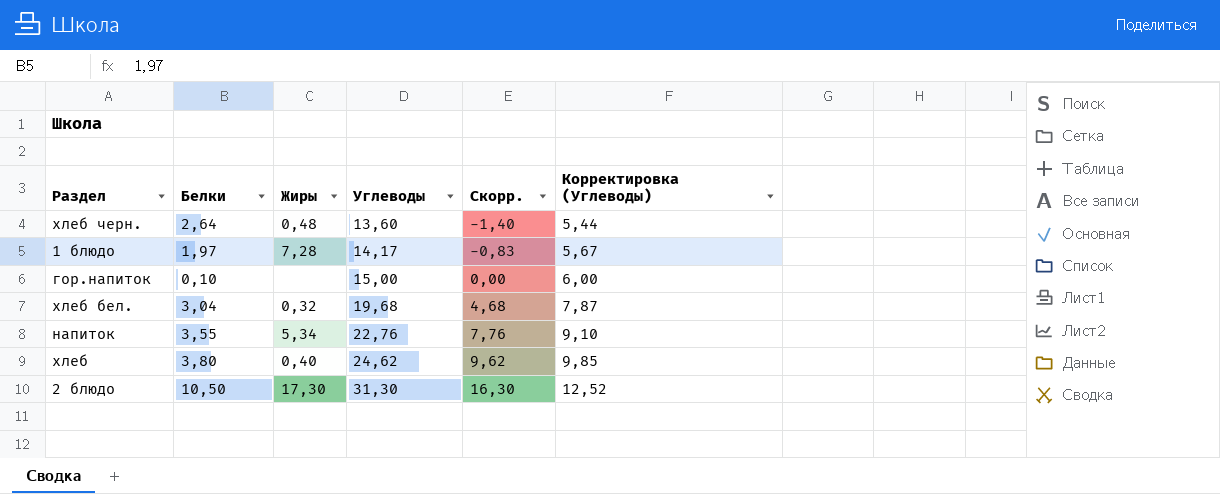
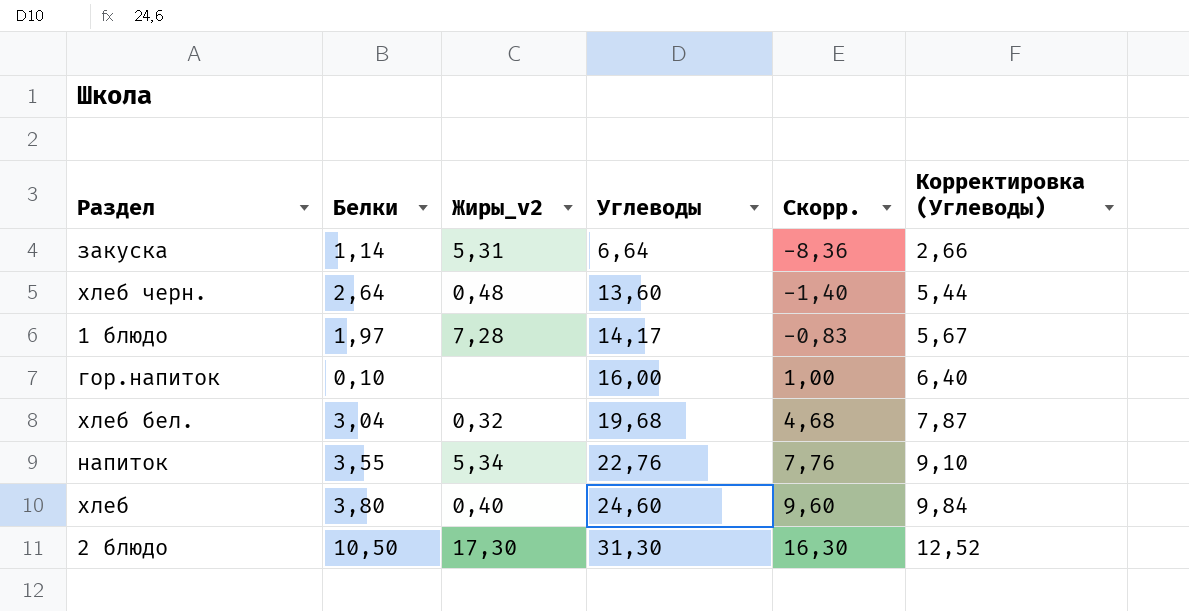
column name: Жиры -> Жиры_v2
row закуска: none -> 1,14 | 5,31 | 6,64 | -8,36 | 2,66
гор.напиток | Углеводы: 15,00 -> 16,00
гор.напиток | Скорр.: 0,00 -> 1,00
гор.напиток | Корректировка (Углеводы): 6,00 -> 6,40
хлеб | Углеводы: 24,62 -> 24,60
хлеб | Скорр.: 9,62 -> 9,60
хлеб | Корректировка (Углеводы): 9,85 -> 9,84

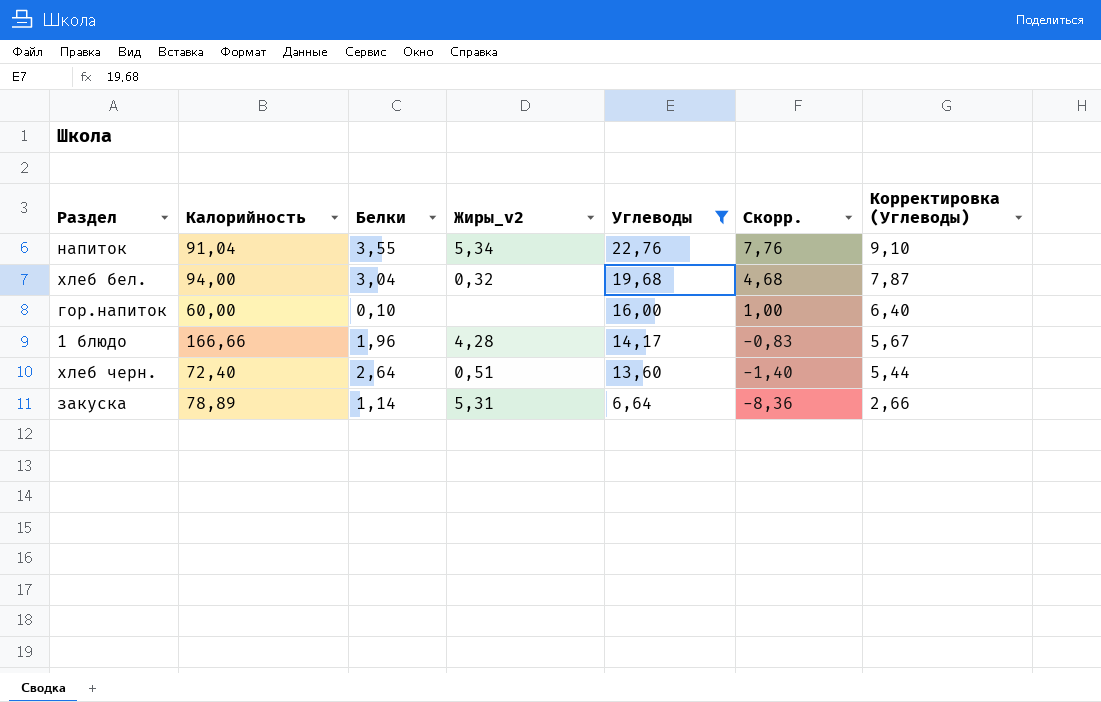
filter: none -> Углеводы <= 22,76
row order: Углеводы ascending -> Углеводы descending
column Калорийность | position: none -> 2
1 блюдо | Белки: 1,97 -> 1,96
1 блюдо | Жиры_v2: 7,28 -> 4,28
хлеб черн. | Жиры_v2: 0,48 -> 0,51

